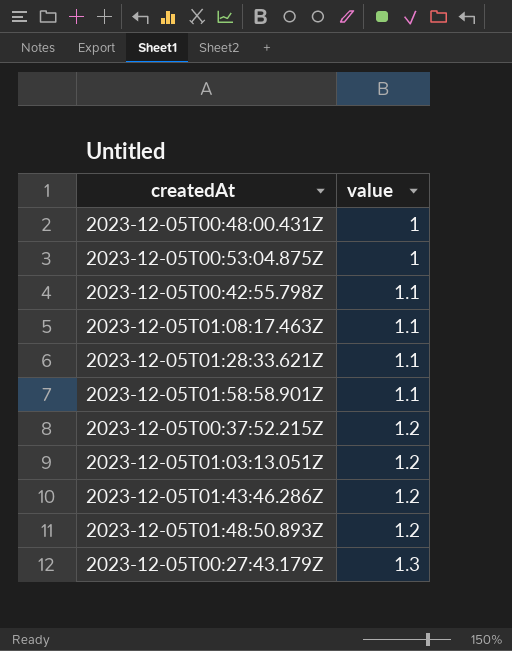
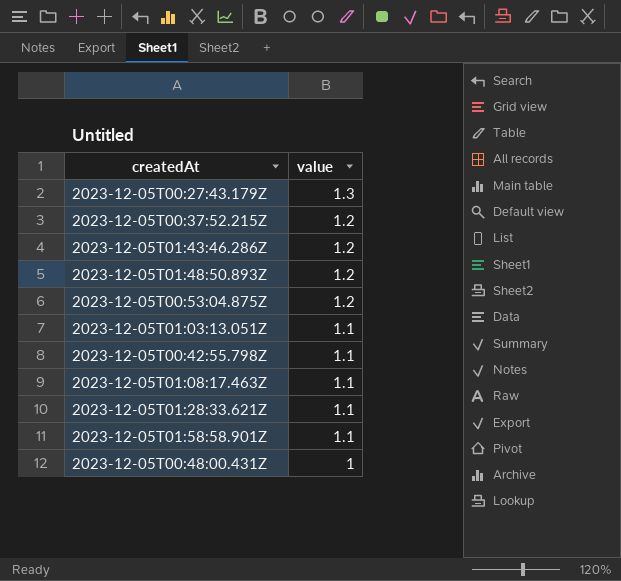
row order: value ascending -> value descending
2023-12-05T00:53:04.875Z | value: 1 -> 1.2
2023-12-05T01:03:13.051Z | value: 1.2 -> 1.1

